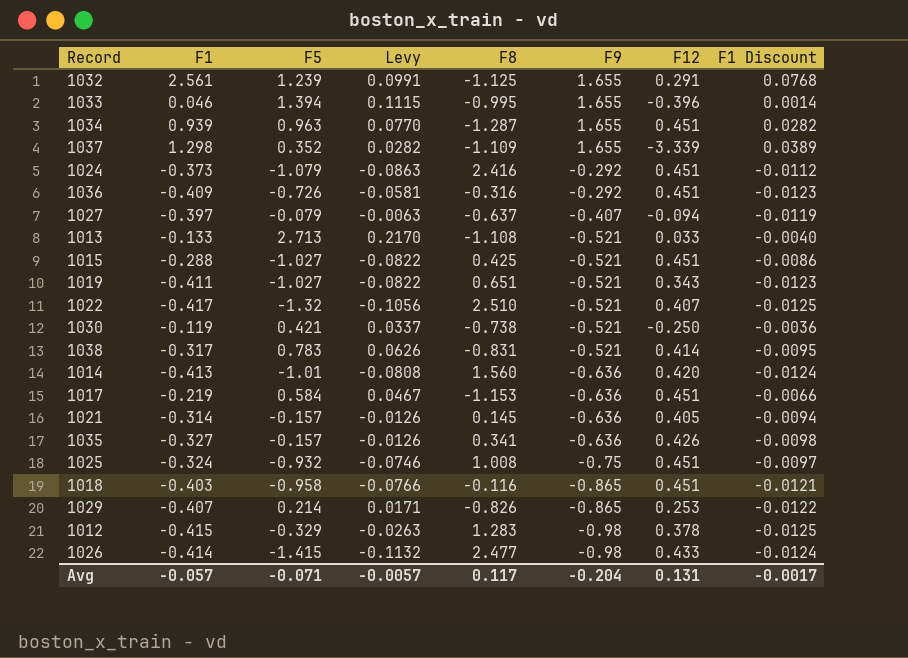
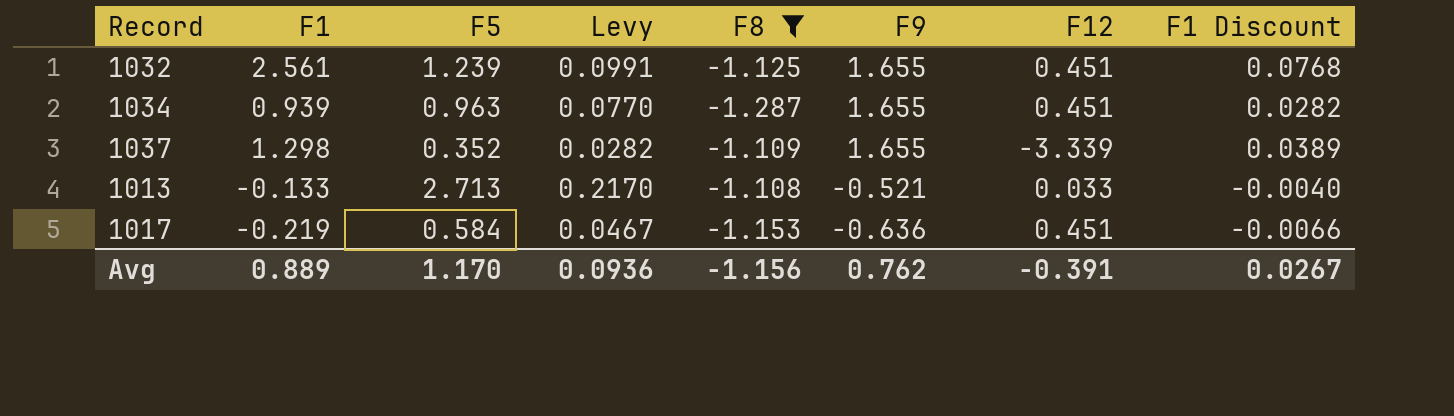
filter: none -> F8 <= -1.108
1032 | F12: 0.291 -> 0.451
Avg | F1: -0.057 -> 0.889
Avg | F5: -0.071 -> 1.170
Avg | Levy: -0.0057 -> 0.0936
Avg | F8: 0.117 -> -1.156
Avg | F9: -0.204 -> 0.762
Avg | F12: 0.131 -> -0.391
Avg | F1 Discount: -0.0017 -> 0.0267

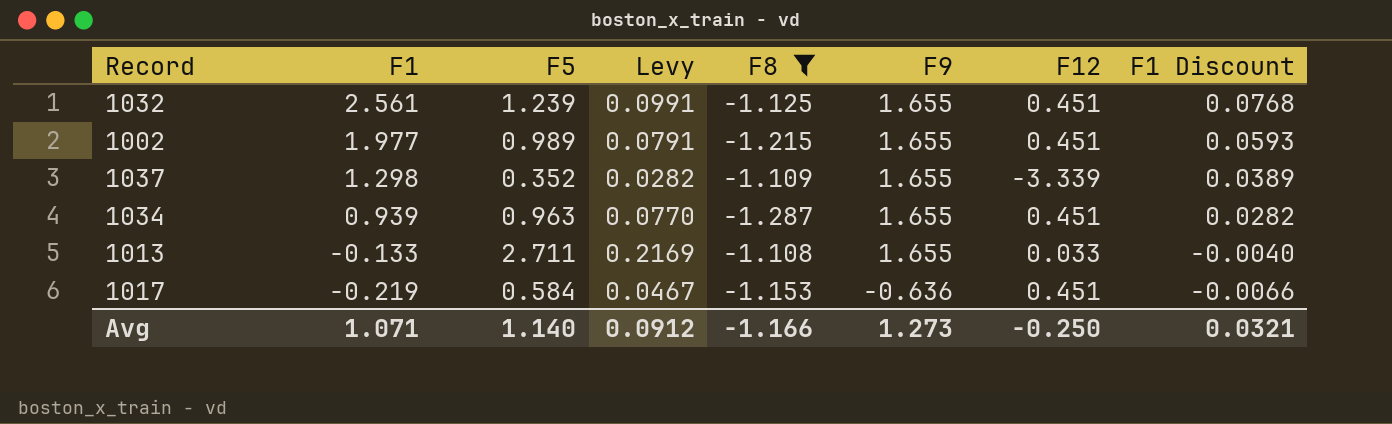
row order: F9 descending -> F1 descending
row 1002: none -> 1.977 | 0.989 | 0.0791 | -1.215 | 1.655 | 0.451 | 0.0593
1013 | F5: 2.713 -> 2.711
1013 | Levy: 0.2170 -> 0.2169
1013 | F9: -0.521 -> 1.655
Avg | F1: 0.889 -> 1.071
Avg | F5: 1.170 -> 1.140
Avg | Levy: 0.0936 -> 0.0912
Avg | F8: -1.156 -> -1.166
Avg | F9: 0.762 -> 1.273
Avg | F12: -0.391 -> -0.250
Avg | F1 Discount: 0.0267 -> 0.0321

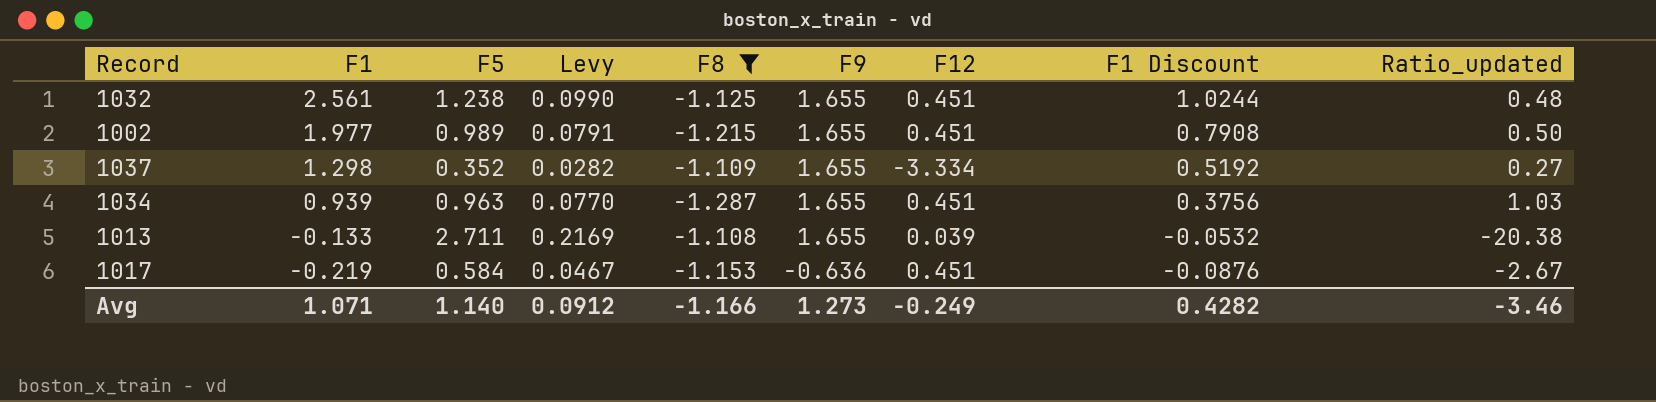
column F1 Discount | formula: [F1] * 0.03 -> [F1] * 0.4
column Ratio_updated | formula: none -> [F5] / [F1]
1032 | F5: 1.239 -> 1.238
1032 | Levy: 0.0991 -> 0.0990
1037 | F12: -3.339 -> -3.334
1013 | F12: 0.033 -> 0.039
Avg | F12: -0.250 -> -0.249
Avg | F1 Discount: 0.0321 -> 0.4282

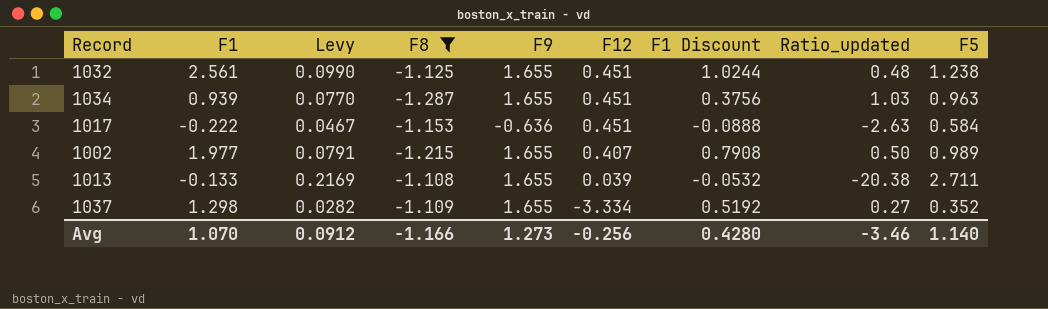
row order: F1 descending -> F12 descending
column F5 | position: 3 -> 9
1017 | F1: -0.219 -> -0.222
1017 | F1 Discount: -0.0876 -> -0.0888
1017 | Ratio_updated: -2.67 -> -2.63
1002 | F12: 0.451 -> 0.407
Avg | F1: 1.071 -> 1.070
Avg | F12: -0.249 -> -0.256
Avg | F1 Discount: 0.4282 -> 0.4280

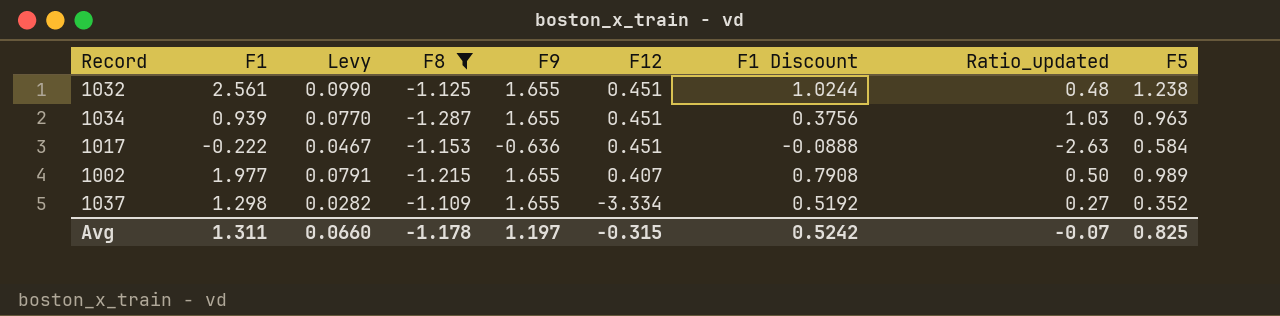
row 1013: -0.133 | 0.2169 | -1.108 | 1.655 | 0.039 | -0.0532 | -20.38 | 2.711 -> none
Avg | F1: 1.070 -> 1.311
Avg | Levy: 0.0912 -> 0.0660
Avg | F8: -1.166 -> -1.178
Avg | F9: 1.273 -> 1.197
Avg | F12: -0.256 -> -0.315
Avg | F1 Discount: 0.4280 -> 0.5242
Avg | Ratio_updated: -3.46 -> -0.07
Avg | F5: 1.140 -> 0.825

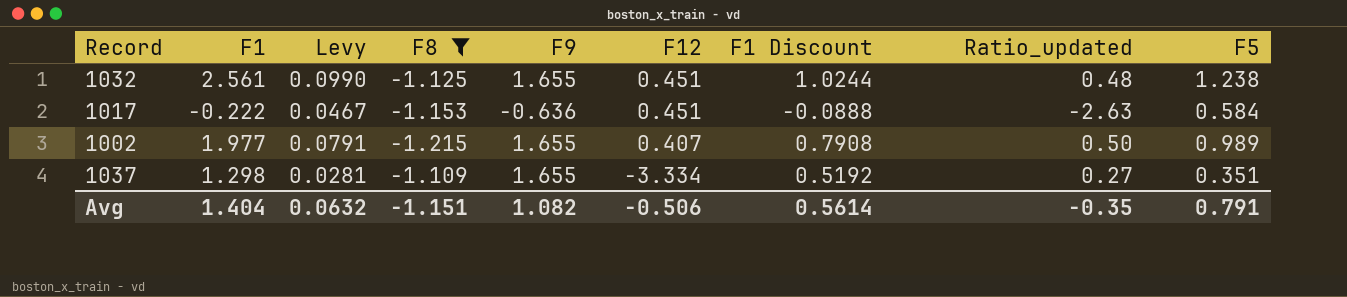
row 1034: 0.939 | 0.0770 | -1.287 | 1.655 | 0.451 | 0.3756 | 1.03 | 0.963 -> none
1037 | Levy: 0.0282 -> 0.0281
1037 | F5: 0.352 -> 0.351
Avg | F1: 1.311 -> 1.404
Avg | Levy: 0.0660 -> 0.0632
Avg | F8: -1.178 -> -1.151
Avg | F9: 1.197 -> 1.082
Avg | F12: -0.315 -> -0.506
Avg | F1 Discount: 0.5242 -> 0.5614
Avg | Ratio_updated: -0.07 -> -0.35
Avg | F5: 0.825 -> 0.791

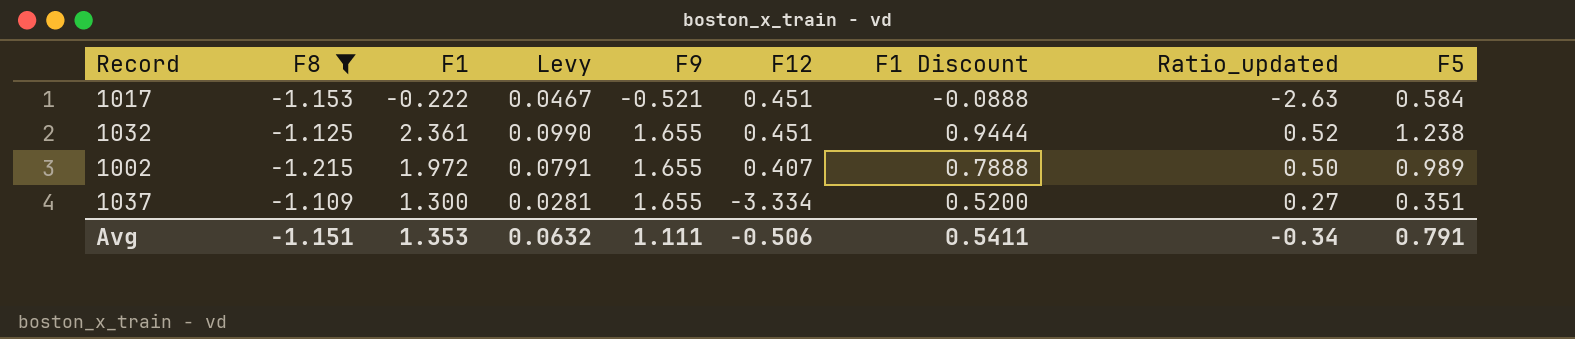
row order: F12 descending -> F9 ascending
column F8 | position: 4 -> 2
1017 | F9: -0.636 -> -0.521
1032 | F1: 2.561 -> 2.361
1032 | F1 Discount: 1.0244 -> 0.9444
1032 | Ratio_updated: 0.48 -> 0.52
1002 | F1: 1.977 -> 1.972
1002 | F1 Discount: 0.7908 -> 0.7888
1037 | F1: 1.298 -> 1.300
1037 | F1 Discount: 0.5192 -> 0.5200
Avg | F1: 1.404 -> 1.353
Avg | F9: 1.082 -> 1.111
Avg | F1 Discount: 0.5614 -> 0.5411
Avg | Ratio_updated: -0.35 -> -0.34

